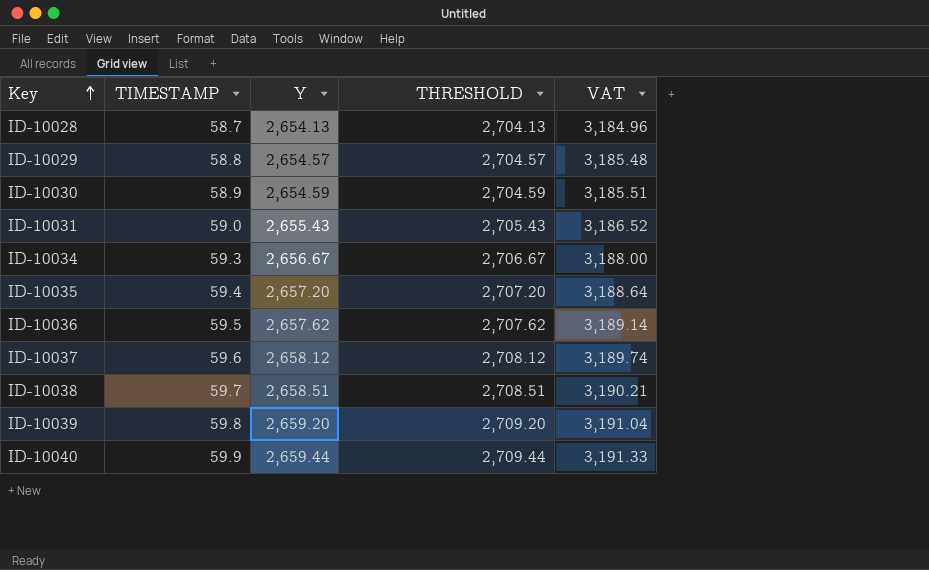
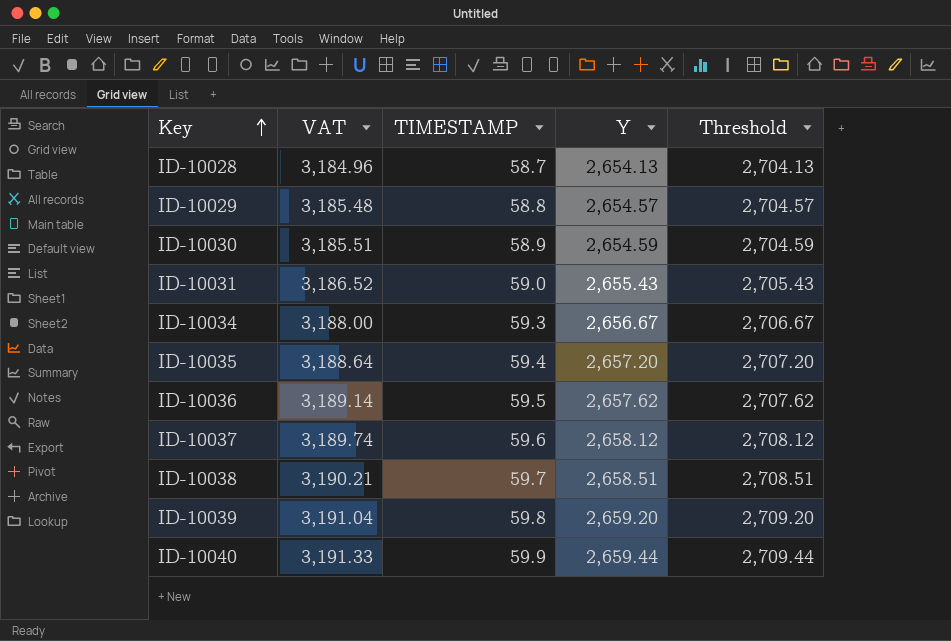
column VAT | position: 5 -> 2
column name: THRESHOLD -> Threshold

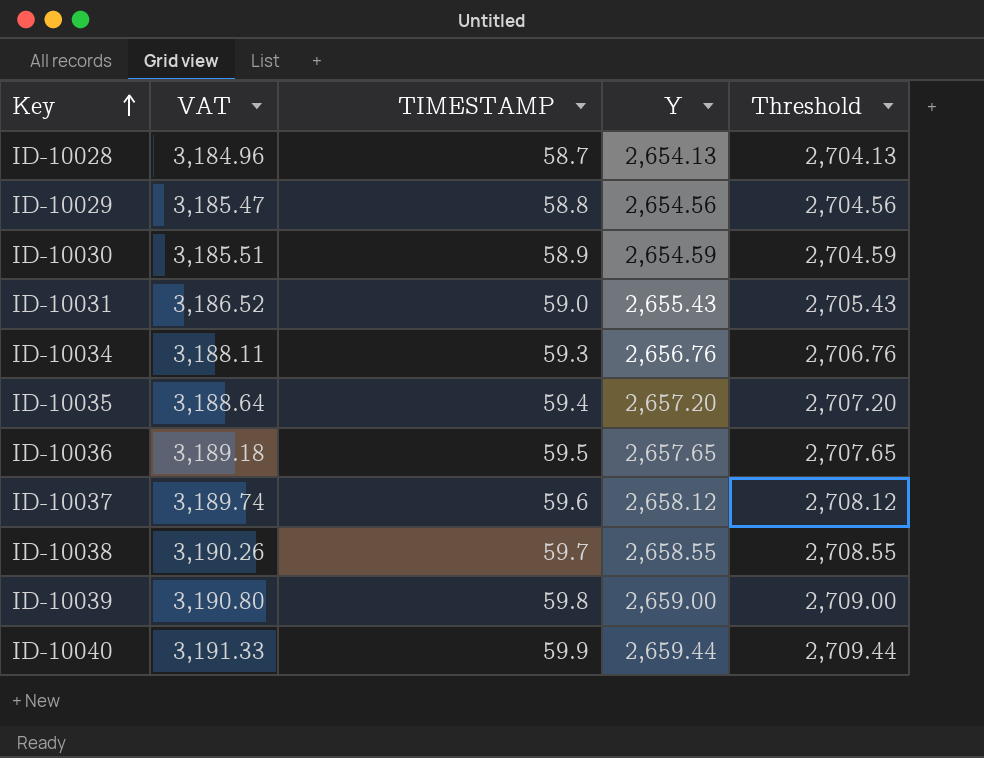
ID-10029 | VAT: 3,185.48 -> 3,185.47
ID-10029 | Y: 2,654.57 -> 2,654.56
ID-10029 | Threshold: 2,704.57 -> 2,704.56
ID-10034 | VAT: 3,188.00 -> 3,188.11
ID-10034 | Y: 2,656.67 -> 2,656.76
ID-10034 | Threshold: 2,706.67 -> 2,706.76
ID-10036 | VAT: 3,189.14 -> 3,189.18
ID-10036 | Y: 2,657.62 -> 2,657.65
ID-10036 | Threshold: 2,707.62 -> 2,707.65
ID-10038 | VAT: 3,190.21 -> 3,190.26
ID-10038 | Y: 2,658.51 -> 2,658.55
ID-10038 | Threshold: 2,708.51 -> 2,708.55
ID-10039 | VAT: 3,191.04 -> 3,190.80
ID-10039 | Y: 2,659.20 -> 2,659.00
ID-10039 | Threshold: 2,709.20 -> 2,709.00

